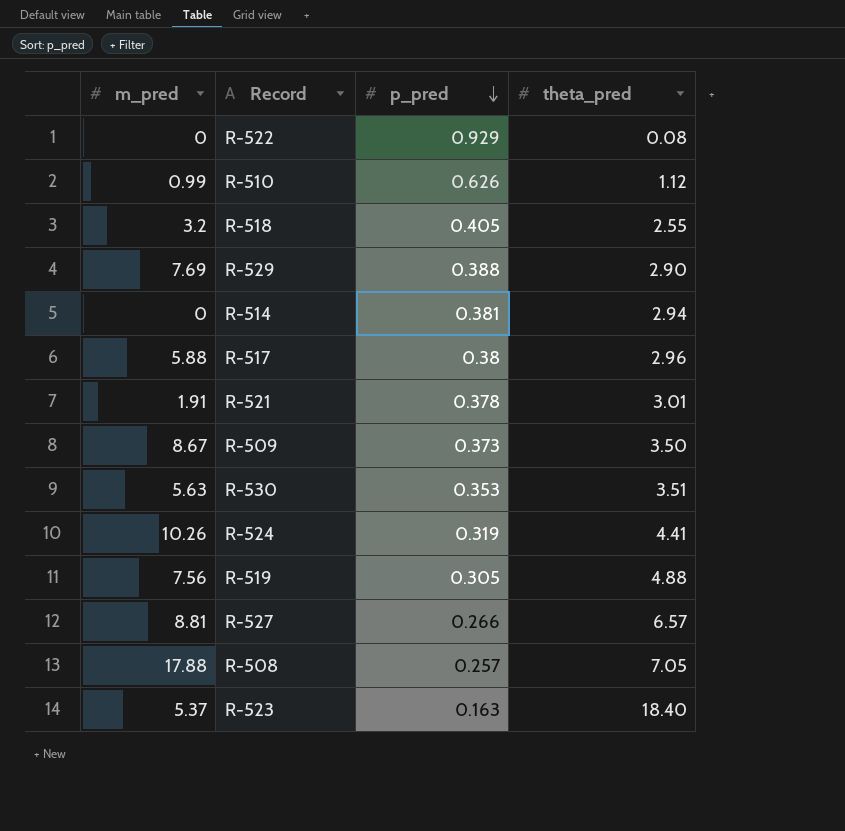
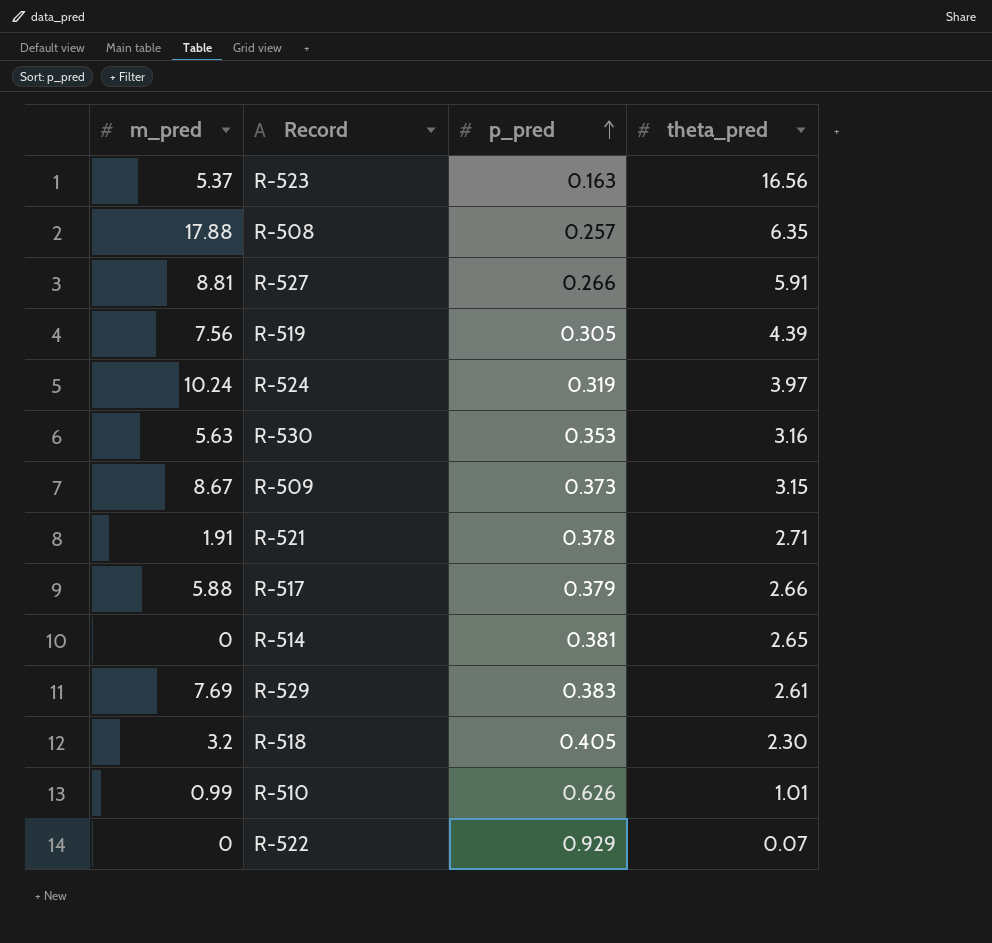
row order: p_pred descending -> p_pred ascending
R-523 | theta_pred: 18.40 -> 16.56
R-508 | theta_pred: 7.05 -> 6.35
R-527 | theta_pred: 6.57 -> 5.91
R-519 | theta_pred: 4.88 -> 4.39
R-524 | m_pred: 10.26 -> 10.24
R-524 | theta_pred: 4.41 -> 3.97
R-530 | theta_pred: 3.51 -> 3.16
R-509 | theta_pred: 3.50 -> 3.15
R-521 | theta_pred: 3.01 -> 2.71
R-517 | p_pred: 0.38 -> 0.379
R-517 | theta_pred: 2.96 -> 2.66
R-514 | theta_pred: 2.94 -> 2.65
R-529 | p_pred: 0.388 -> 0.383
R-529 | theta_pred: 2.90 -> 2.61
R-518 | theta_pred: 2.55 -> 2.30
R-510 | theta_pred: 1.12 -> 1.01
R-522 | theta_pred: 0.08 -> 0.07

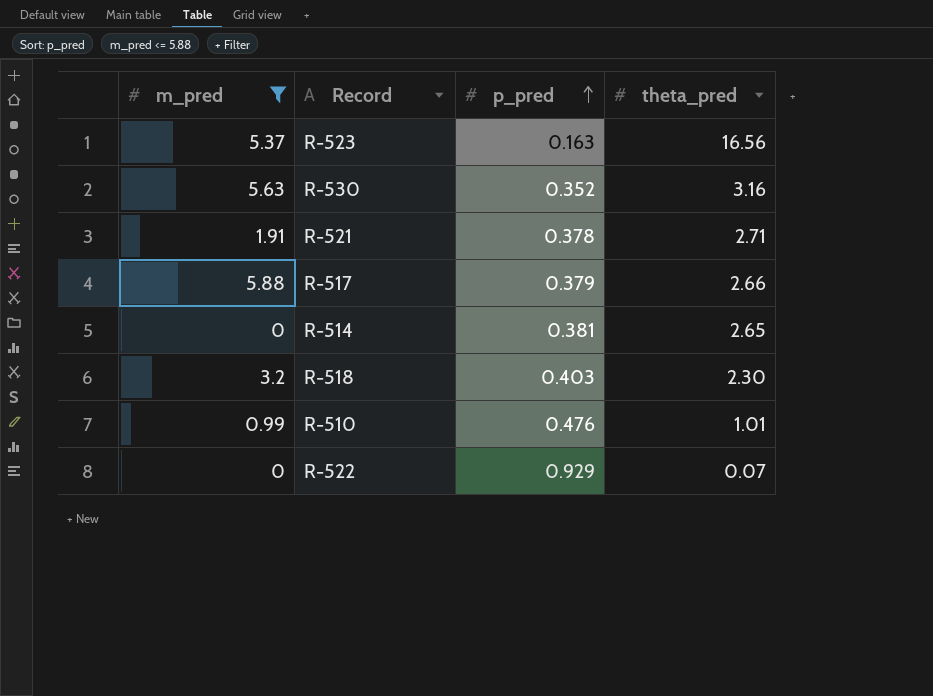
filter: none -> m_pred <= 5.88
R-530 | p_pred: 0.353 -> 0.352
R-518 | p_pred: 0.405 -> 0.403
R-510 | p_pred: 0.626 -> 0.476

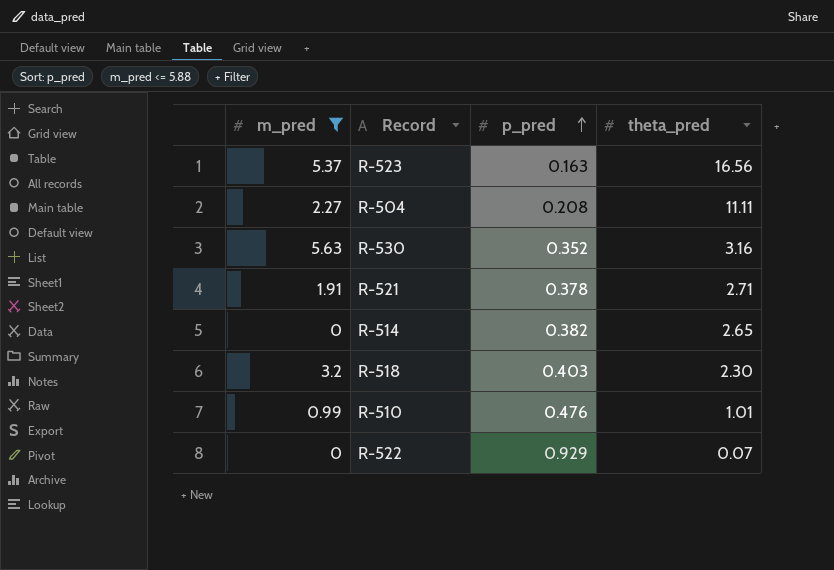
row R-517: 5.88 | 0.379 | 2.66 -> none
row R-504: none -> 2.27 | 0.208 | 11.11
R-514 | p_pred: 0.381 -> 0.382

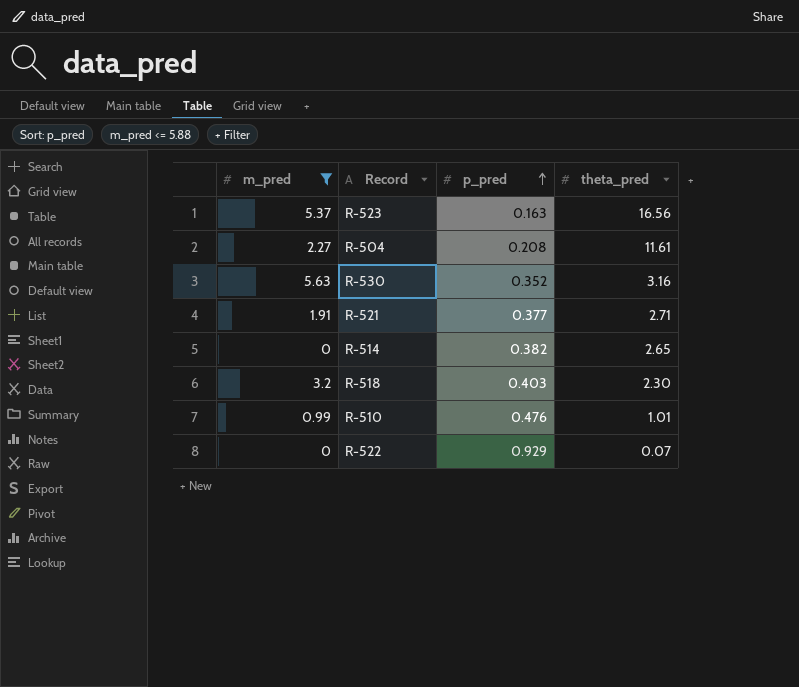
R-504 | theta_pred: 11.11 -> 11.61
R-521 | p_pred: 0.378 -> 0.377

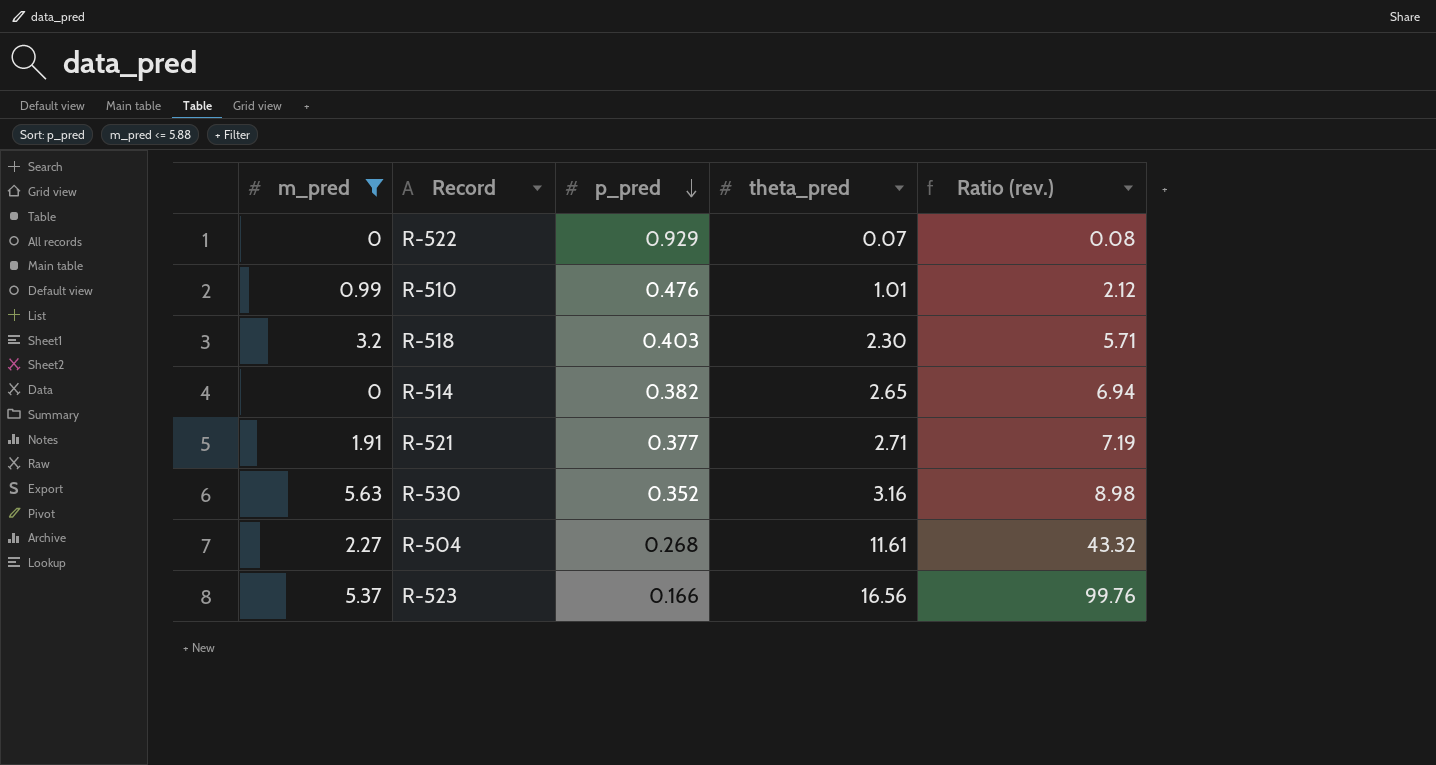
row order: p_pred ascending -> p_pred descending
column Ratio (rev.) | formula: none -> [theta_pred] / [p_pred]
R-504 | p_pred: 0.208 -> 0.268
R-523 | p_pred: 0.163 -> 0.166

